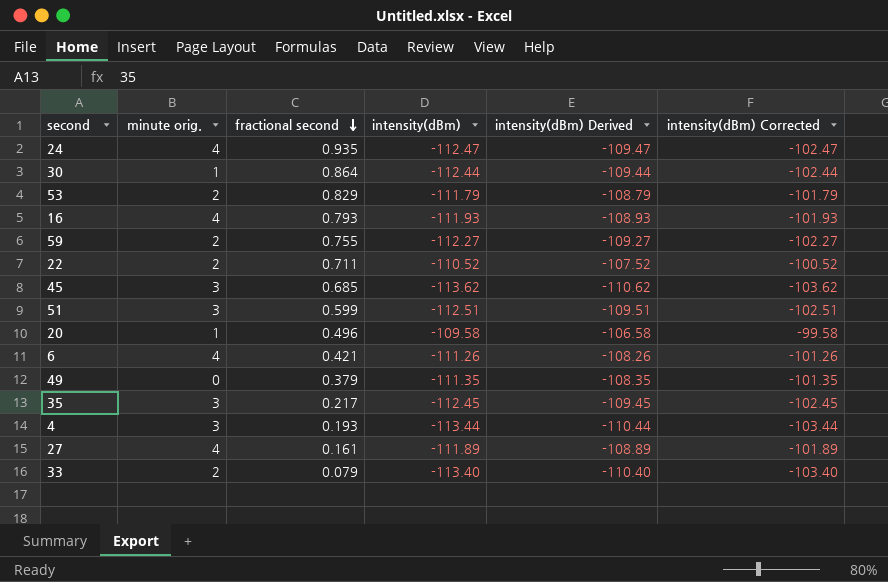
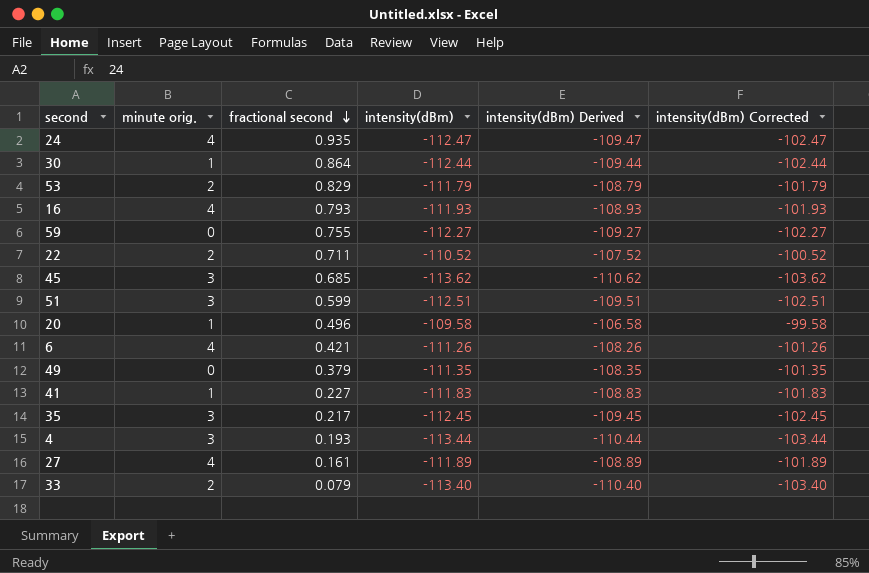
59 | minute orig.: 2 -> 0
row 41: none -> 1 | 0.227 | -111.83 | -108.83 | -101.83

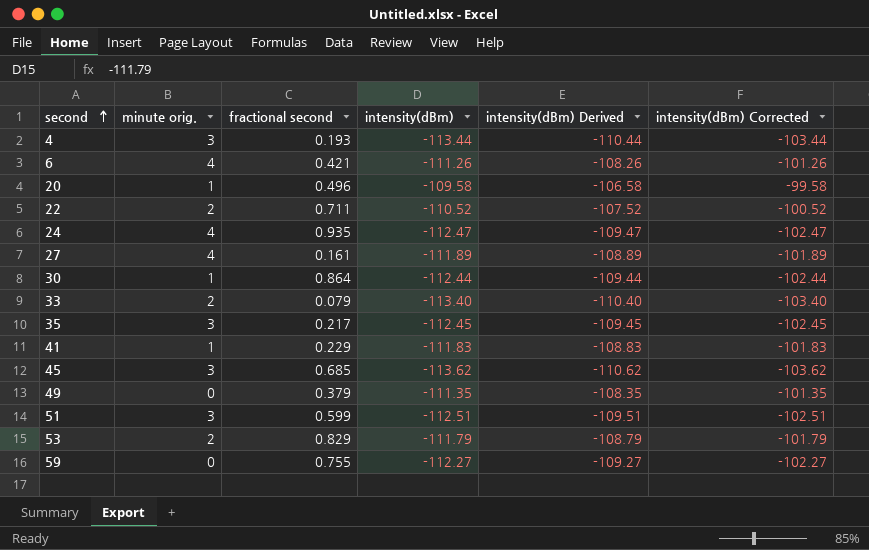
row order: fractional second descending -> second ascending
row 16: 4 | 0.793 | -111.93 | -108.93 | -101.93 -> none
41 | fractional second: 0.227 -> 0.229

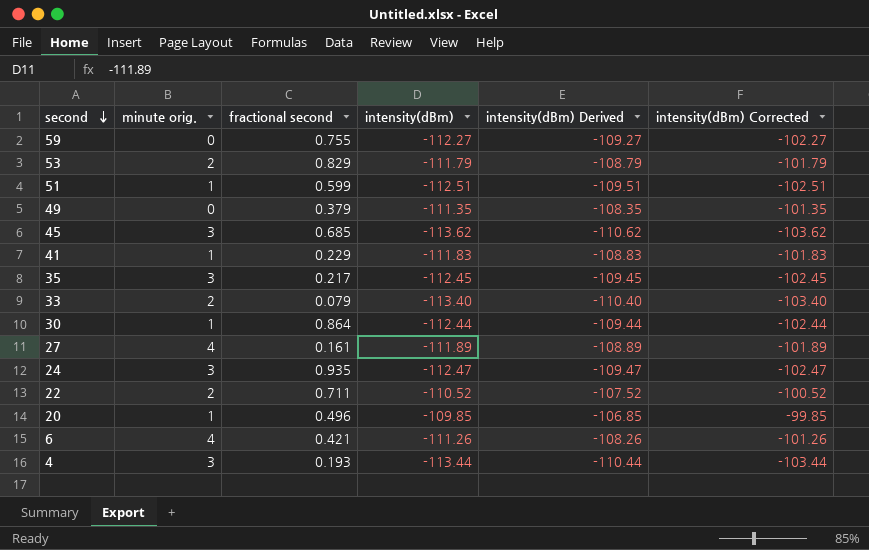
row order: second ascending -> second descending
51 | minute orig.: 3 -> 1
24 | minute orig.: 4 -> 3
20 | intensity(dBm): -109.58 -> -109.85
20 | intensity(dBm) Derived: -106.58 -> -106.85
20 | intensity(dBm) Corrected: -99.58 -> -99.85

